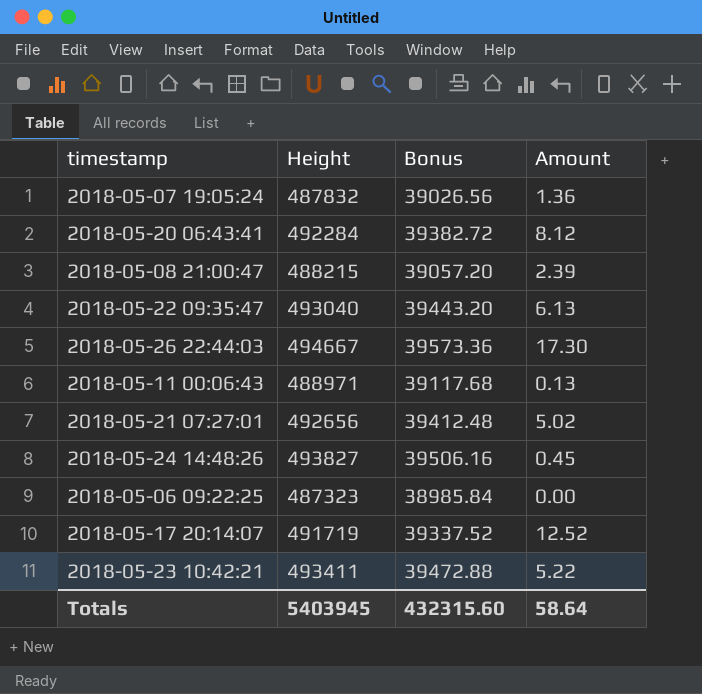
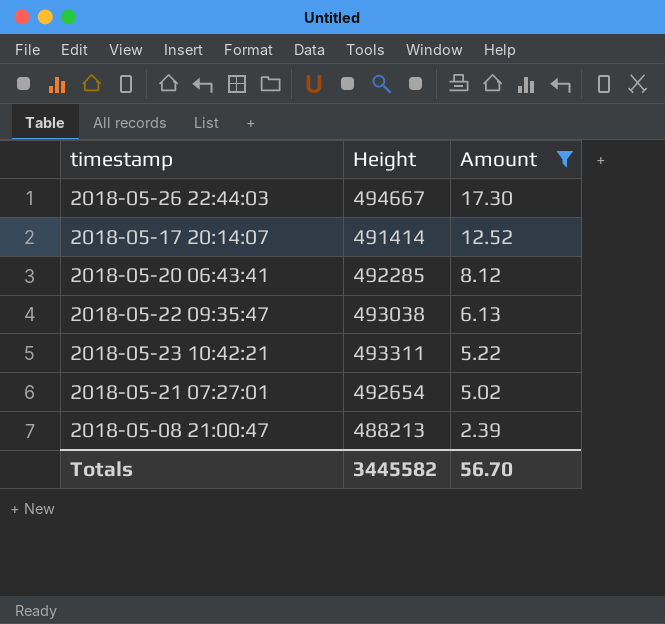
filter: none -> Amount >= 2.39
row order: none -> Amount descending
column Bonus | formula: [Height] * 0.08 -> none
2018-05-17 20:14:07 | Height: 491719 -> 491414
2018-05-20 06:43:41 | Height: 492284 -> 492285
2018-05-22 09:35:47 | Height: 493040 -> 493038
2018-05-23 10:42:21 | Height: 493411 -> 493311
2018-05-21 07:27:01 | Height: 492656 -> 492654
2018-05-08 21:00:47 | Height: 488215 -> 488213
Totals | Height: 5403945 -> 3445582
Totals | Amount: 58.64 -> 56.70

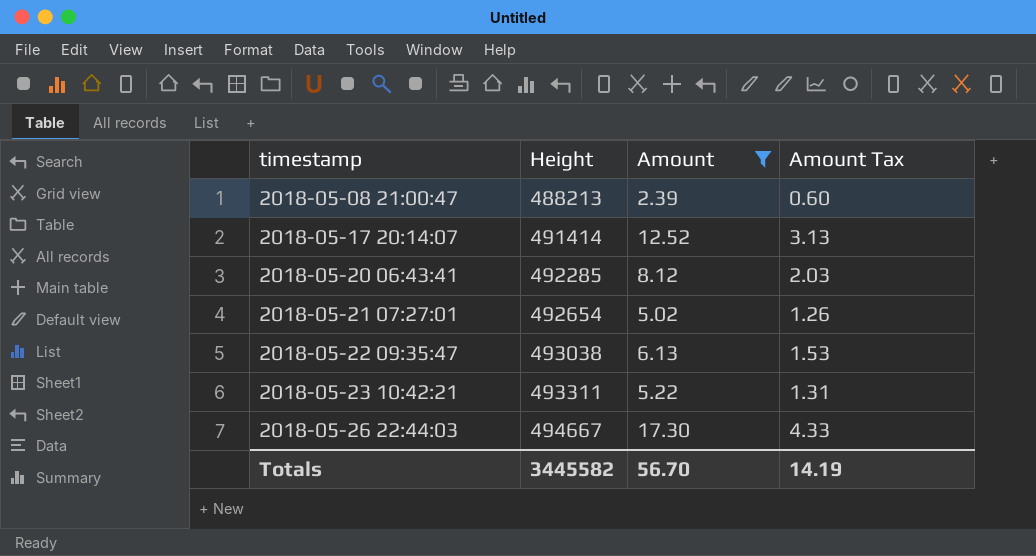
row order: Amount descending -> timestamp ascending
column Amount Tax | formula: none -> [Amount] * 0.25

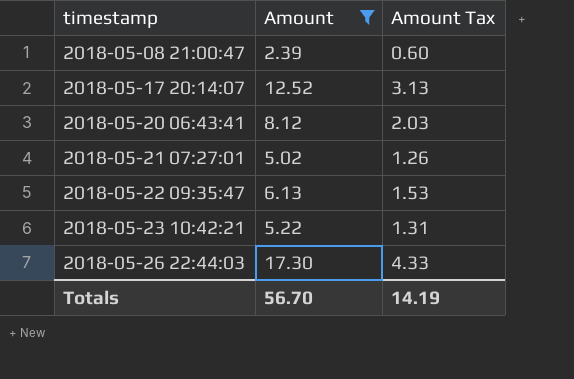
column Height | position: 2 -> none

